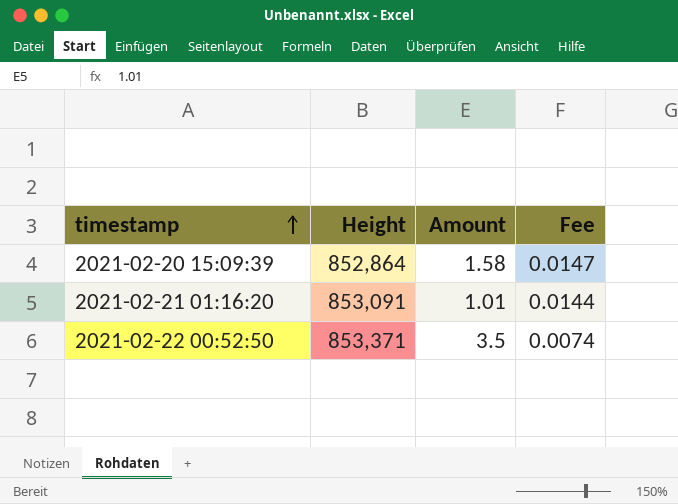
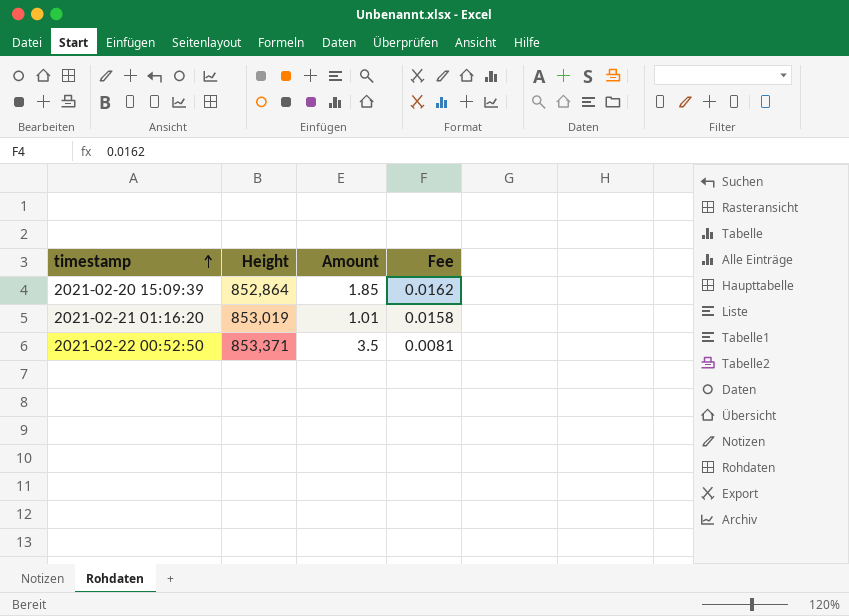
2021-02-20 15:09:39 | Amount: 1.58 -> 1.85
2021-02-20 15:09:39 | Fee: 0.0147 -> 0.0162
2021-02-21 01:16:20 | Height: 853,091 -> 853,019
2021-02-21 01:16:20 | Fee: 0.0144 -> 0.0158
2021-02-22 00:52:50 | Fee: 0.0074 -> 0.0081

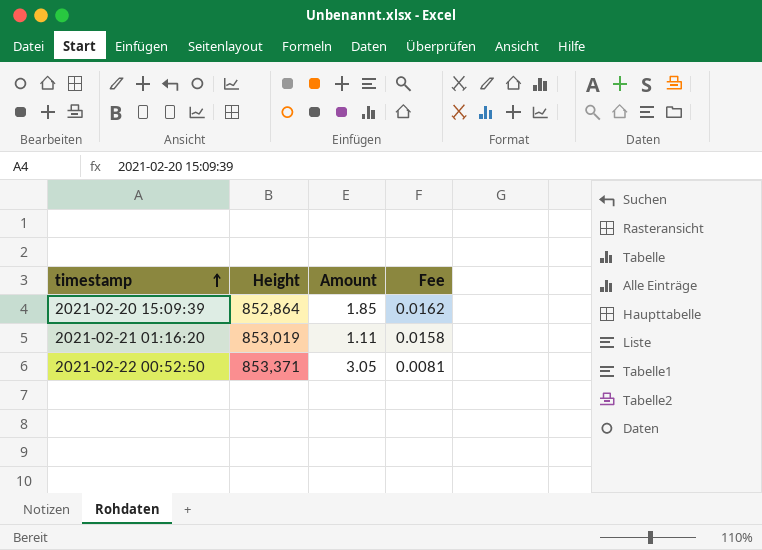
2021-02-21 01:16:20 | Amount: 1.01 -> 1.11
2021-02-22 00:52:50 | Amount: 3.5 -> 3.05

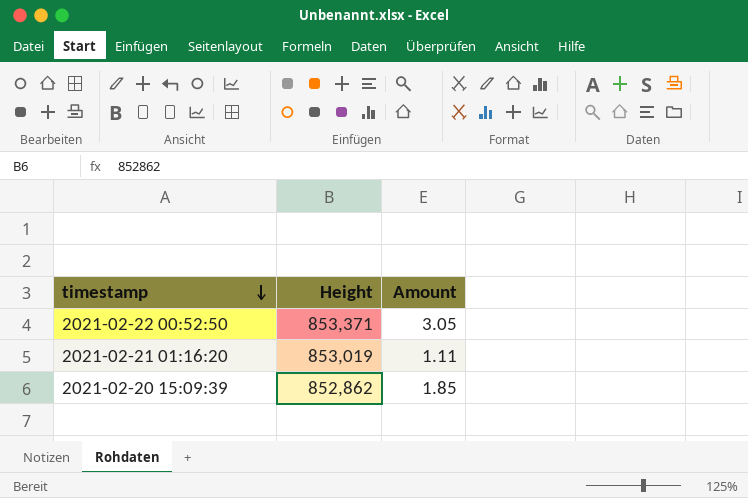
row order: timestamp ascending -> timestamp descending
column Fee | position: 4 -> none
2021-02-20 15:09:39 | Height: 852,864 -> 852,862

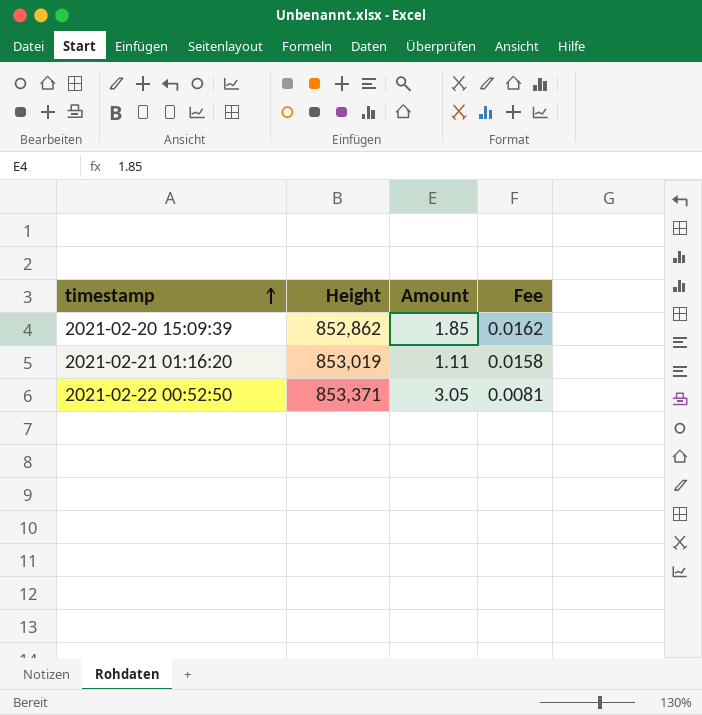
row order: timestamp descending -> timestamp ascending
column Fee | position: none -> 4

